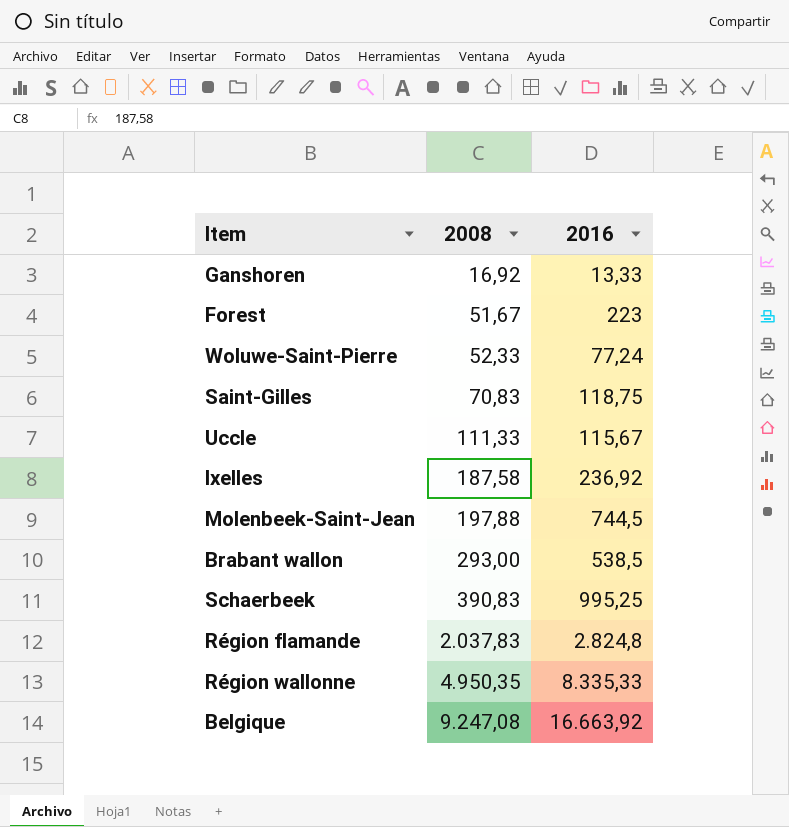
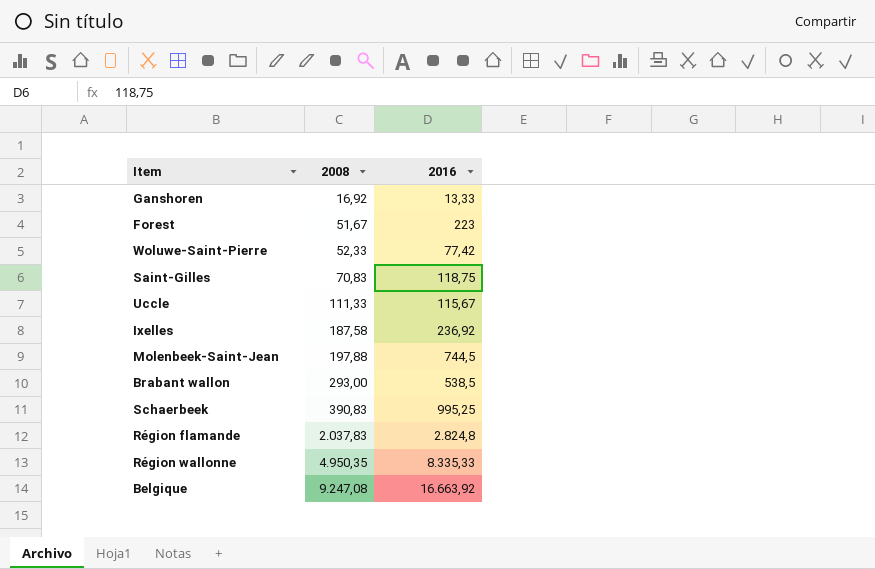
Woluwe-Saint-Pierre | 2016: 77,24 -> 77,42

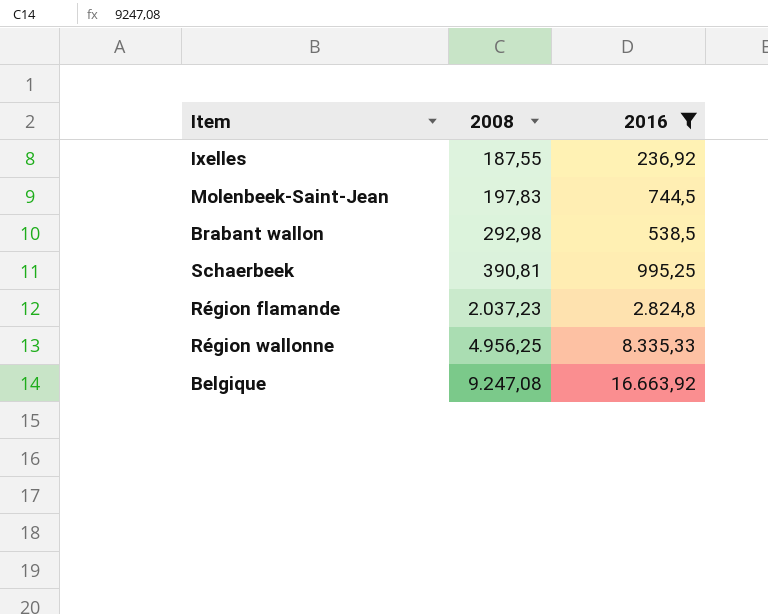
filter: none -> 2016 >= 236,92
Ixelles | 2008: 187,58 -> 187,55
Molenbeek-Saint-Jean | 2008: 197,88 -> 197,83
Brabant wallon | 2008: 293,00 -> 292,98
Schaerbeek | 2008: 390,83 -> 390,81
Région flamande | 2008: 2.037,83 -> 2.037,23
Région wallonne | 2008: 4.950,35 -> 4.956,25

